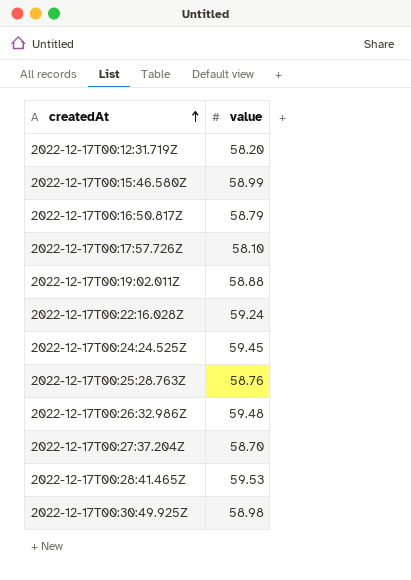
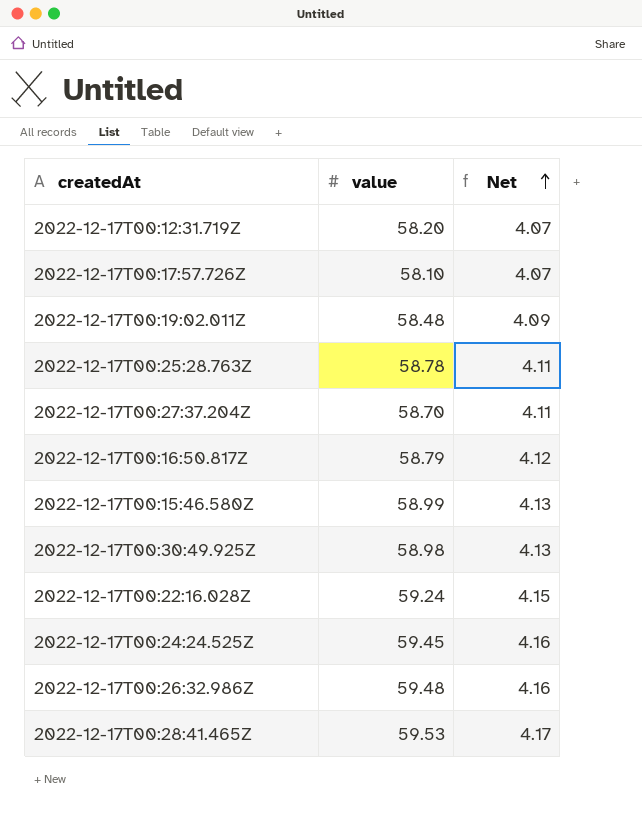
row order: createdAt ascending -> Net ascending
column Net | formula: none -> [value] * 0.07
2022-12-17T00:19:02.011Z | value: 58.88 -> 58.48
2022-12-17T00:25:28.763Z | value: 58.76 -> 58.78

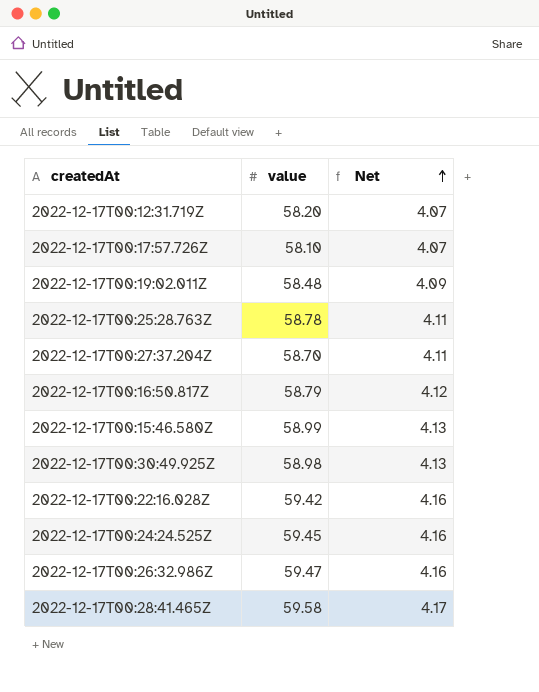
2022-12-17T00:22:16.028Z | value: 59.24 -> 59.42
2022-12-17T00:22:16.028Z | Net: 4.15 -> 4.16
2022-12-17T00:26:32.986Z | value: 59.48 -> 59.47
2022-12-17T00:28:41.465Z | value: 59.53 -> 59.58

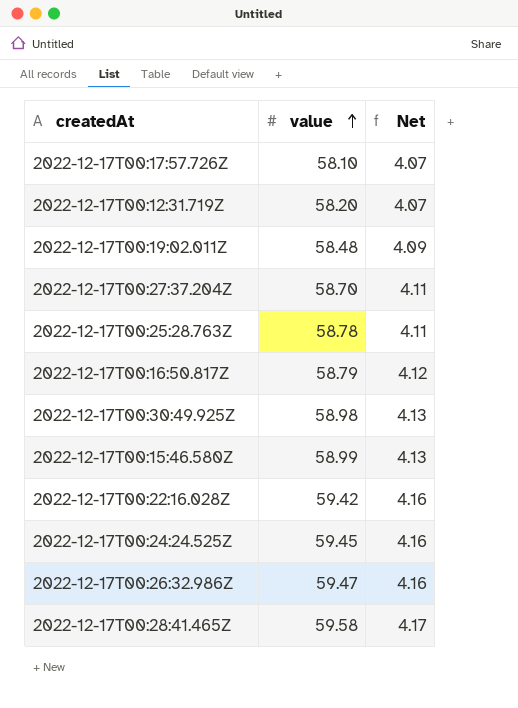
row order: Net ascending -> value ascending

